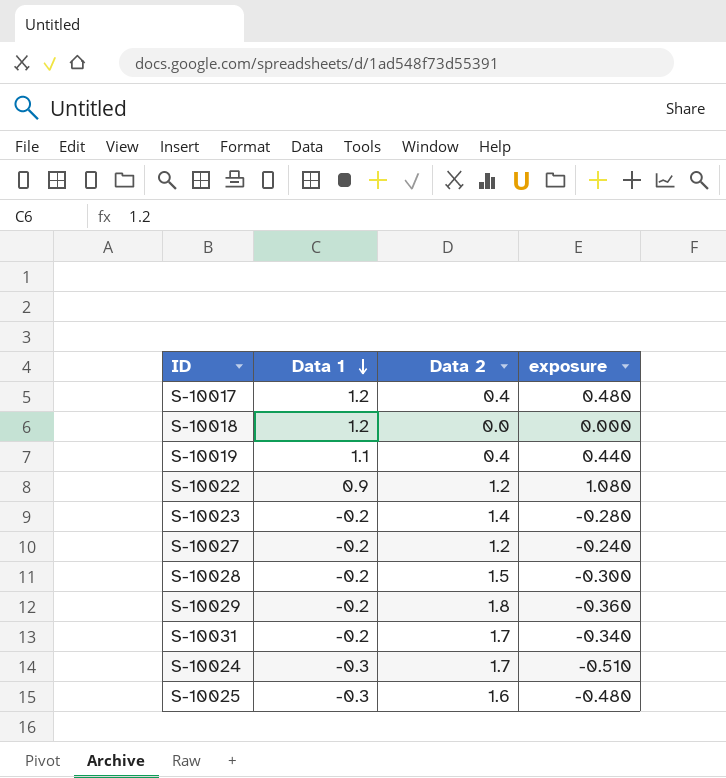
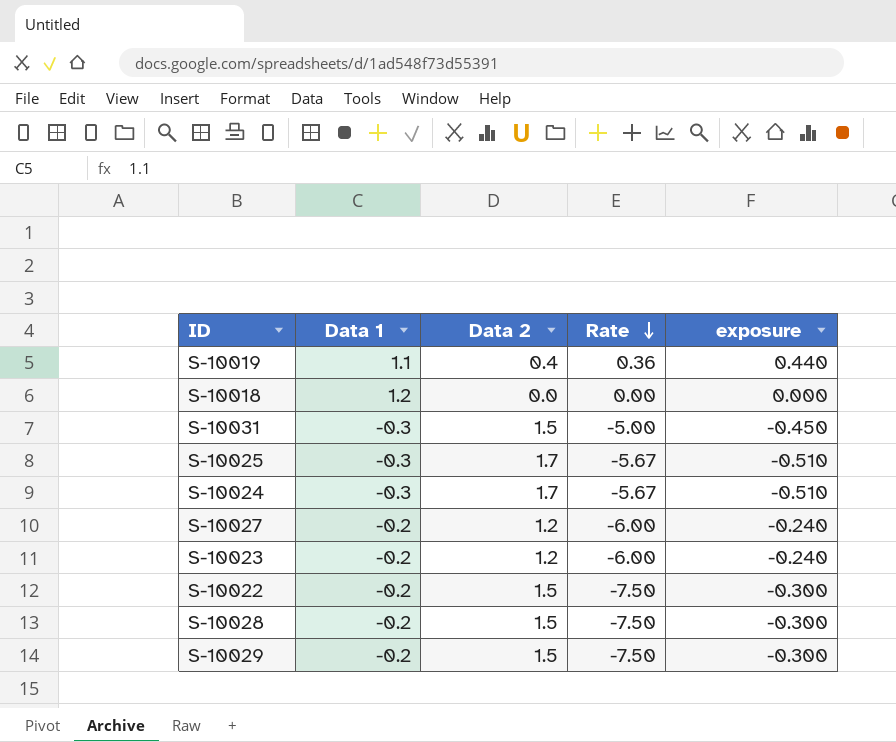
row order: Data 1 descending -> Rate descending
column Rate | formula: none -> [Data 2] / [Data 1]
row S-10017: 1.2 | 0.4 | 0.480 -> none
S-10031 | Data 1: -0.2 -> -0.3
S-10031 | Data 2: 1.7 -> 1.5
S-10031 | exposure: -0.340 -> -0.450
S-10025 | Data 2: 1.6 -> 1.7
S-10025 | exposure: -0.480 -> -0.510
S-10023 | Data 2: 1.4 -> 1.2
S-10023 | exposure: -0.280 -> -0.240
S-10022 | Data 1: 0.9 -> -0.2
S-10022 | Data 2: 1.2 -> 1.5
S-10022 | exposure: 1.080 -> -0.300
S-10029 | Data 2: 1.8 -> 1.5
S-10029 | exposure: -0.360 -> -0.300

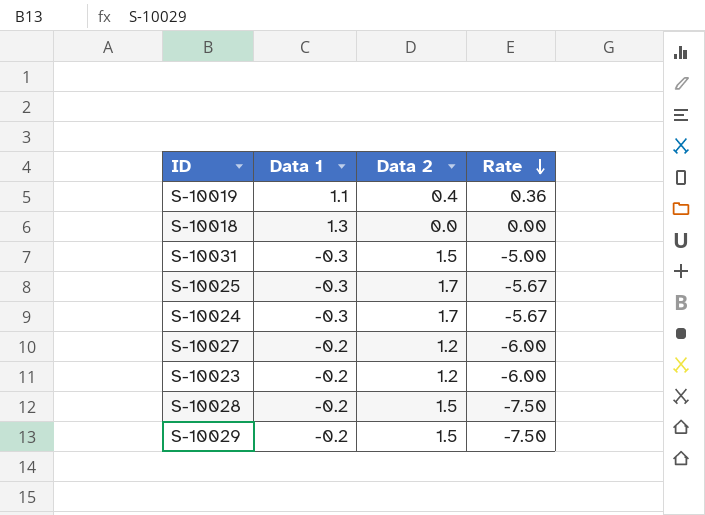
column exposure | formula: [Data 1] * [Data 2] -> none
row S-10022: -0.2 | 1.5 | -7.50 | -0.300 -> none
S-10018 | Data 1: 1.2 -> 1.3

